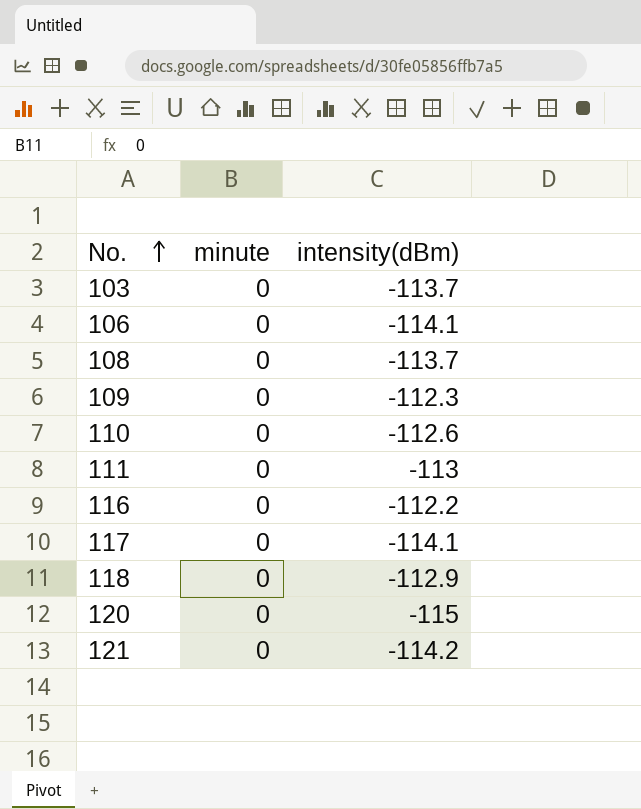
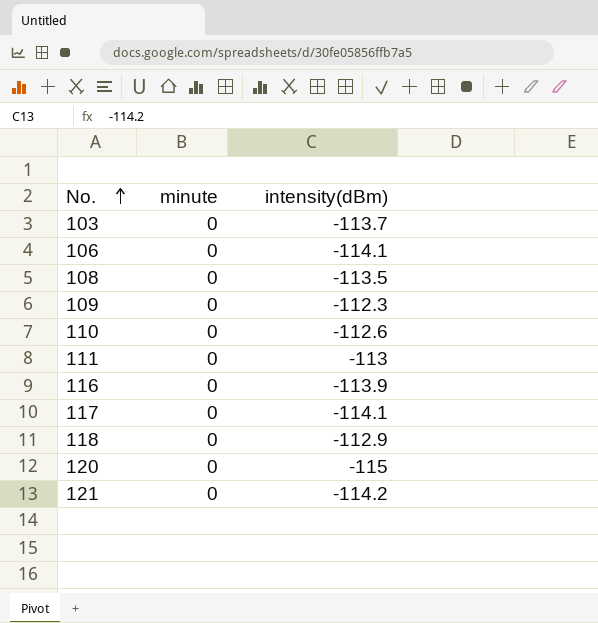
108 | intensity(dBm): -113.7 -> -113.5
116 | intensity(dBm): -112.2 -> -113.9

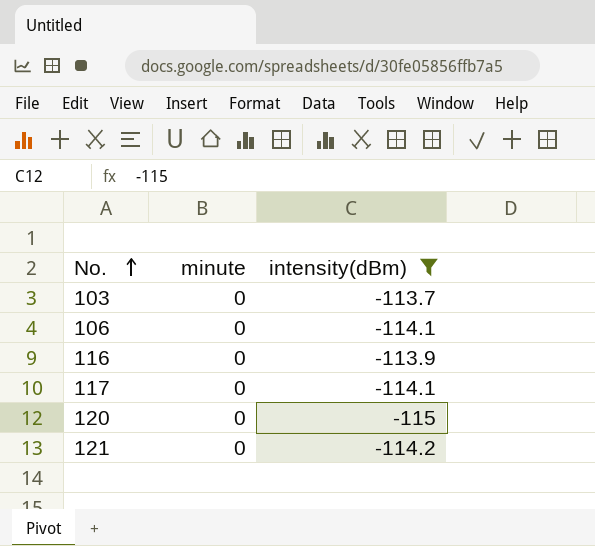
filter: none -> intensity(dBm) <= -113.7

